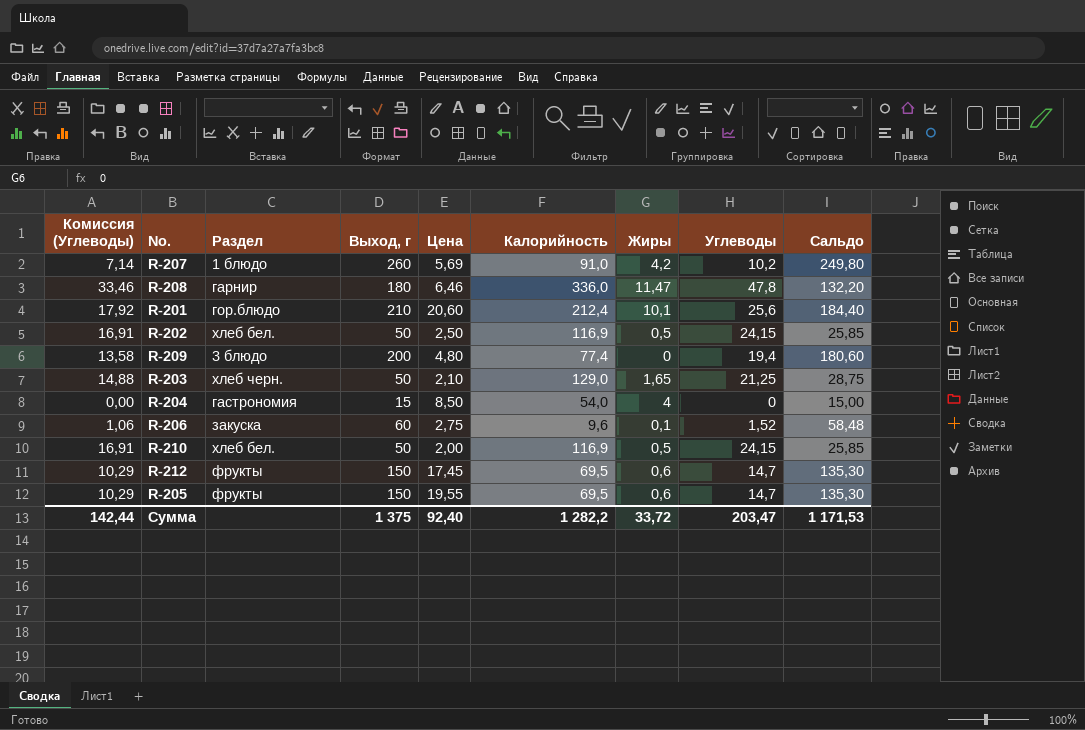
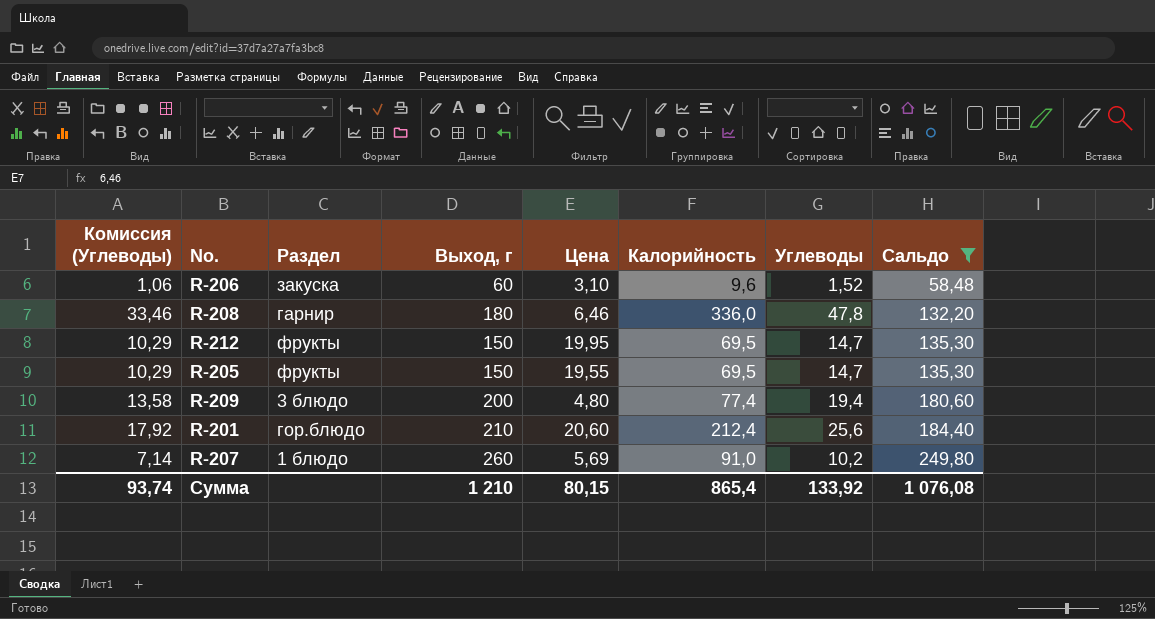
filter: none -> Сальдо >= 58,48
row order: none -> Сальдо ascending
column Жиры | position: 7 -> none
R-206 | Цена: 2,75 -> 3,10
R-212 | Цена: 17,45 -> 19,95
Сумма | Комиссия (Углеводы): 142,44 -> 93,74
Сумма | Выход, г: 1 375 -> 1 210
Сумма | Цена: 92,40 -> 80,15
Сумма | Калорийность: 1 282,2 -> 865,4
Сумма | Углеводы: 203,47 -> 133,92
Сумма | Сальдо: 1 171,53 -> 1 076,08

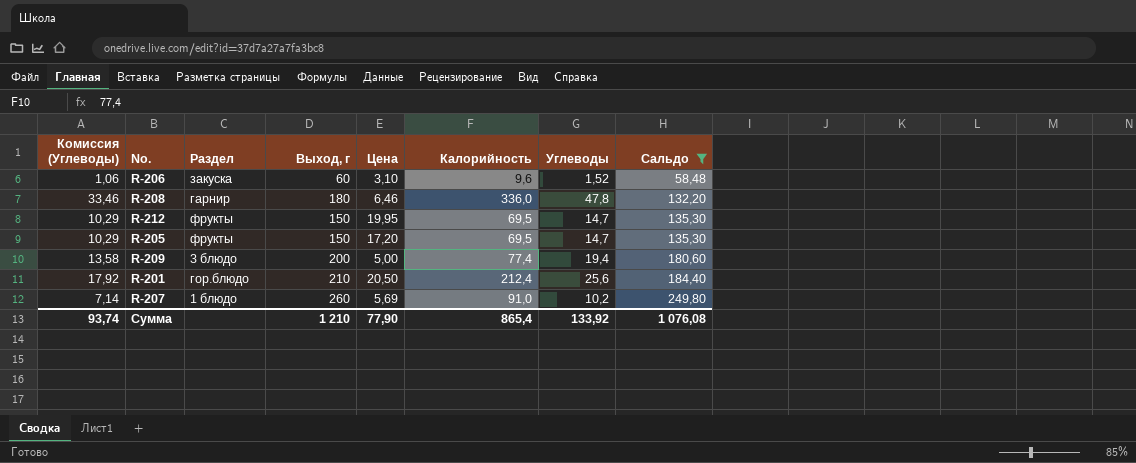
R-205 | Цена: 19,55 -> 17,20
R-209 | Цена: 4,80 -> 5,00
R-201 | Цена: 20,60 -> 20,50
Сумма | Цена: 80,15 -> 77,90

